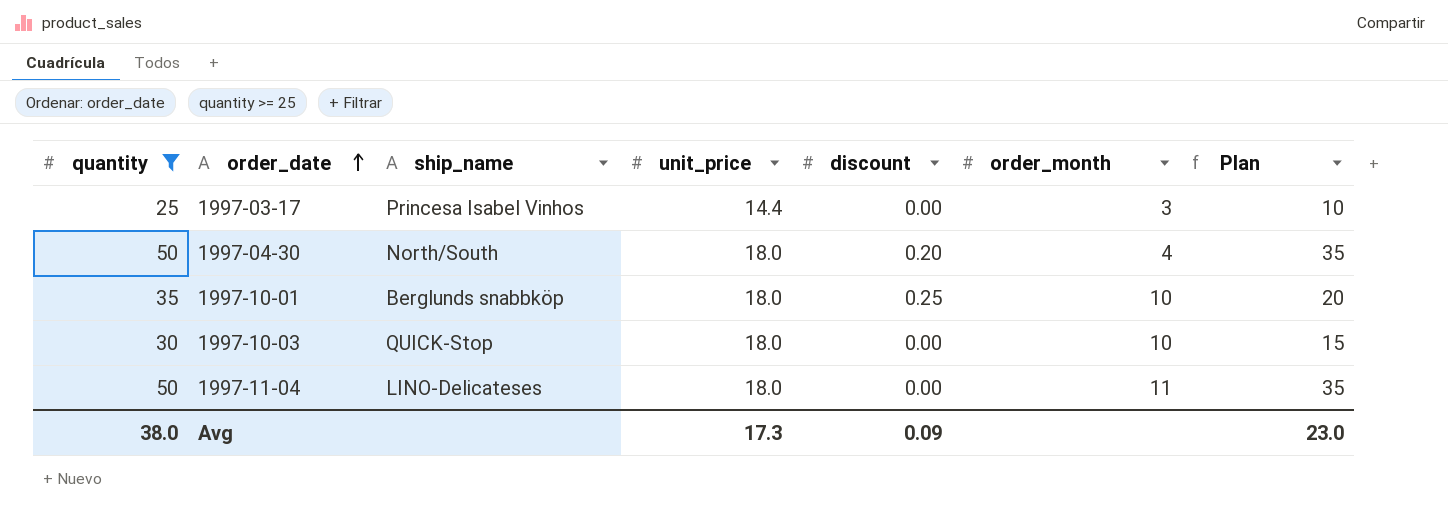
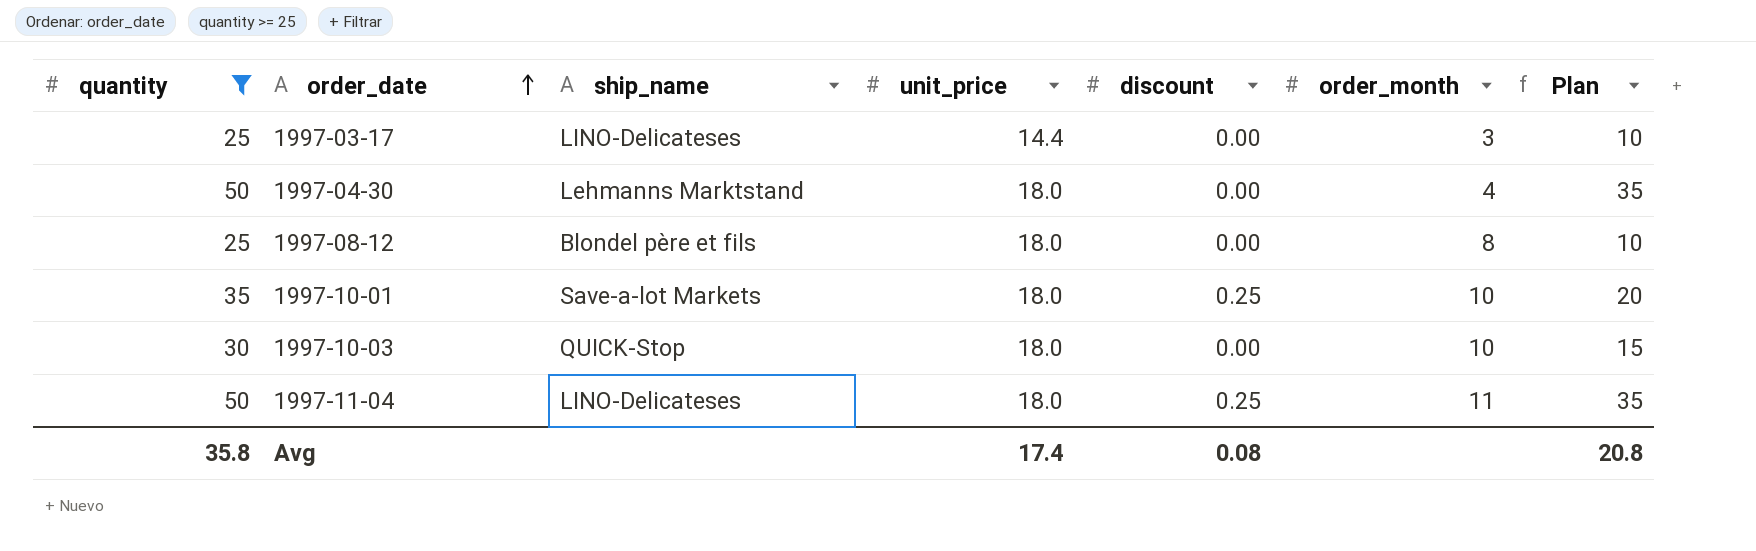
1997-03-17 | ship_name: Princesa Isabel Vinhos -> LINO-Delicateses
1997-04-30 | ship_name: North/South -> Lehmanns Marktstand
1997-04-30 | discount: 0.20 -> 0.00
row 1997-08-12: none -> 25 | Blondel père et fils | 18.0 | 0.00 | 8 | 10
1997-10-01 | ship_name: Berglunds snabbköp -> Save-a-lot Markets
1997-11-04 | discount: 0.00 -> 0.25
Avg | quantity: 38.0 -> 35.8
Avg | unit_price: 17.3 -> 17.4
Avg | discount: 0.09 -> 0.08
Avg | Plan: 23.0 -> 20.8

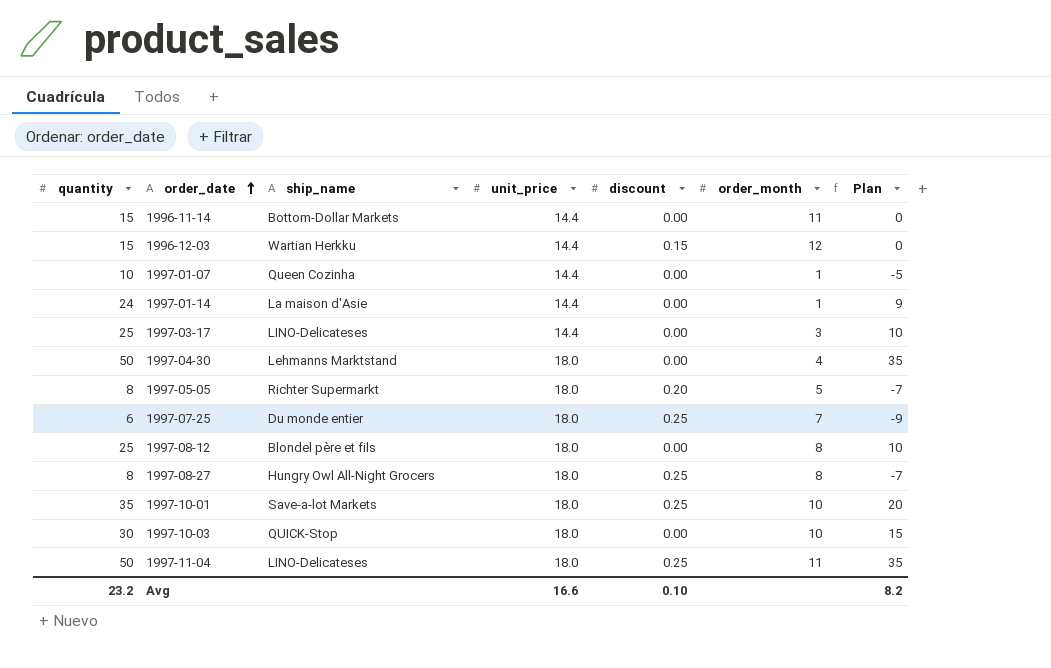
filter: quantity >= 25 -> none
Avg | quantity: 35.8 -> 23.2
Avg | unit_price: 17.4 -> 16.6
Avg | discount: 0.08 -> 0.10
Avg | Plan: 20.8 -> 8.2

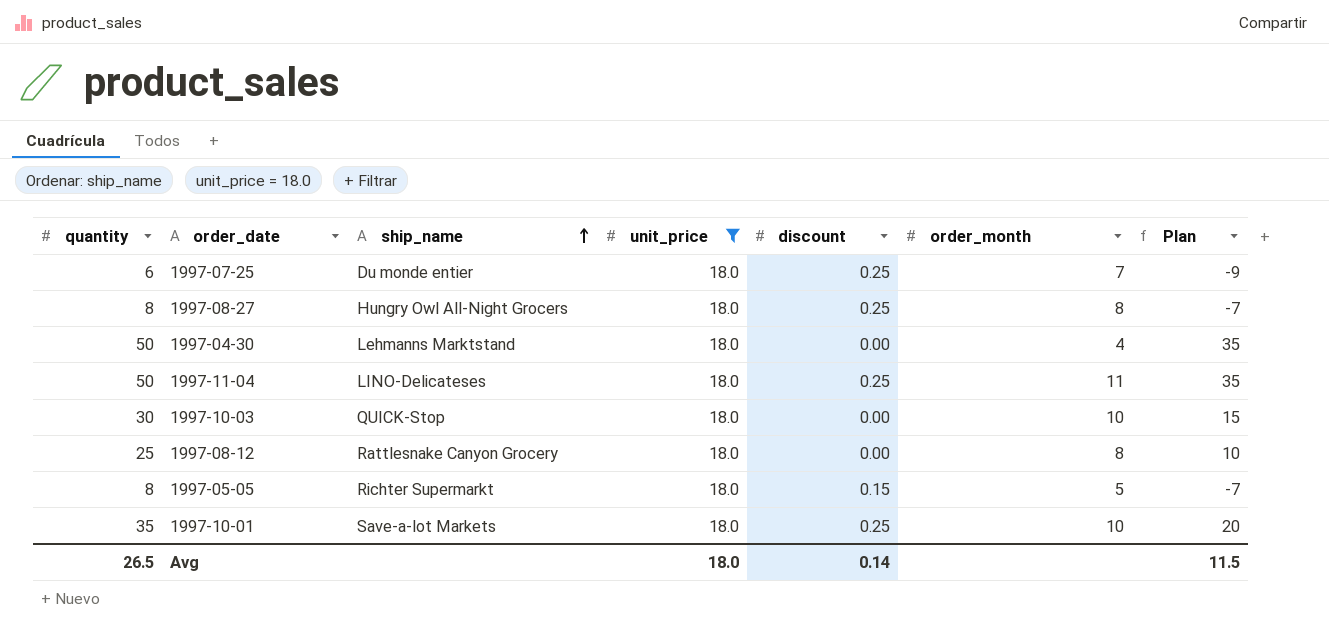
filter: none -> unit_price = 18.0
row order: order_date ascending -> ship_name ascending
1997-08-12 | ship_name: Blondel père et fils -> Rattlesnake Canyon Grocery
1997-05-05 | discount: 0.20 -> 0.15
Avg | quantity: 23.2 -> 26.5
Avg | unit_price: 16.6 -> 18.0
Avg | discount: 0.10 -> 0.14
Avg | Plan: 8.2 -> 11.5

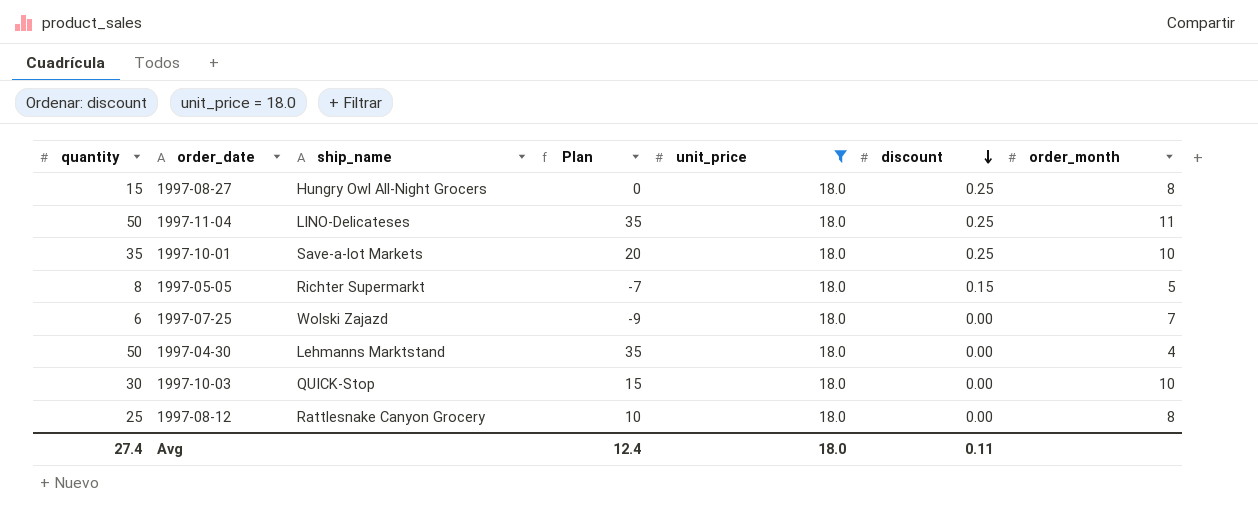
row order: ship_name ascending -> discount descending
column Plan | position: 7 -> 4
1997-08-27 | quantity: 8 -> 15
1997-08-27 | Plan: -7 -> 0
1997-07-25 | ship_name: Du monde entier -> Wolski Zajazd
1997-07-25 | discount: 0.25 -> 0.00
Avg | quantity: 26.5 -> 27.4
Avg | Plan: 11.5 -> 12.4
Avg | discount: 0.14 -> 0.11

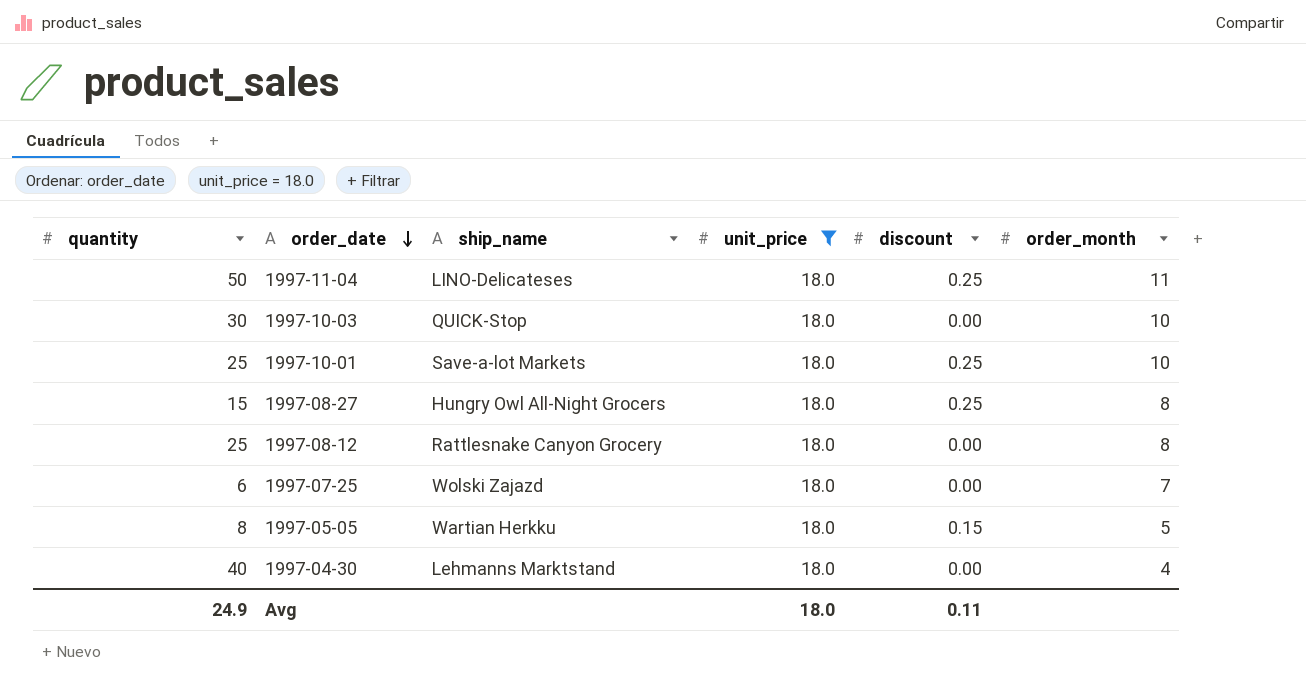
row order: discount descending -> order_date descending
column Plan | formula: [quantity] - 15 -> none
1997-10-01 | quantity: 35 -> 25
1997-05-05 | ship_name: Richter Supermarkt -> Wartian Herkku
1997-04-30 | quantity: 50 -> 40
Avg | quantity: 27.4 -> 24.9

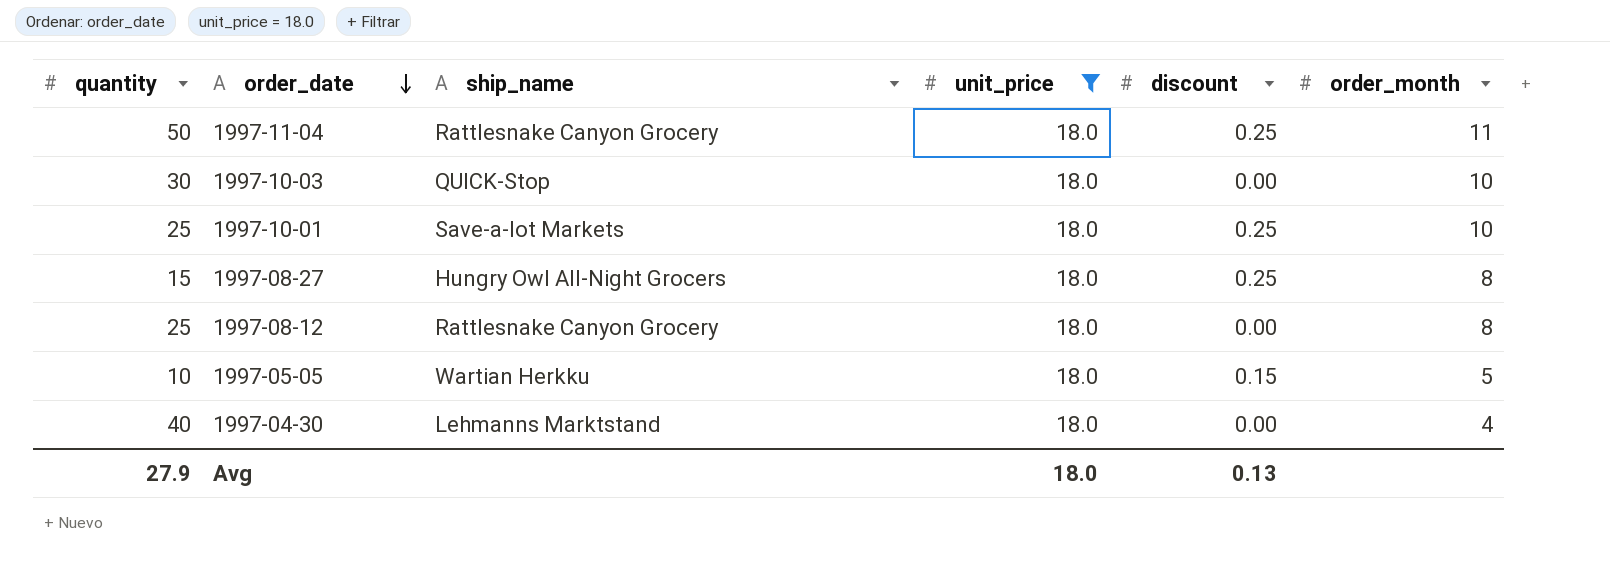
row 1997-07-25: 6 | Wolski Zajazd | 18.0 | 0.00 | 7 -> none
1997-11-04 | ship_name: LINO-Delicateses -> Rattlesnake Canyon Grocery
1997-05-05 | quantity: 8 -> 10
Avg | quantity: 24.9 -> 27.9
Avg | discount: 0.11 -> 0.13

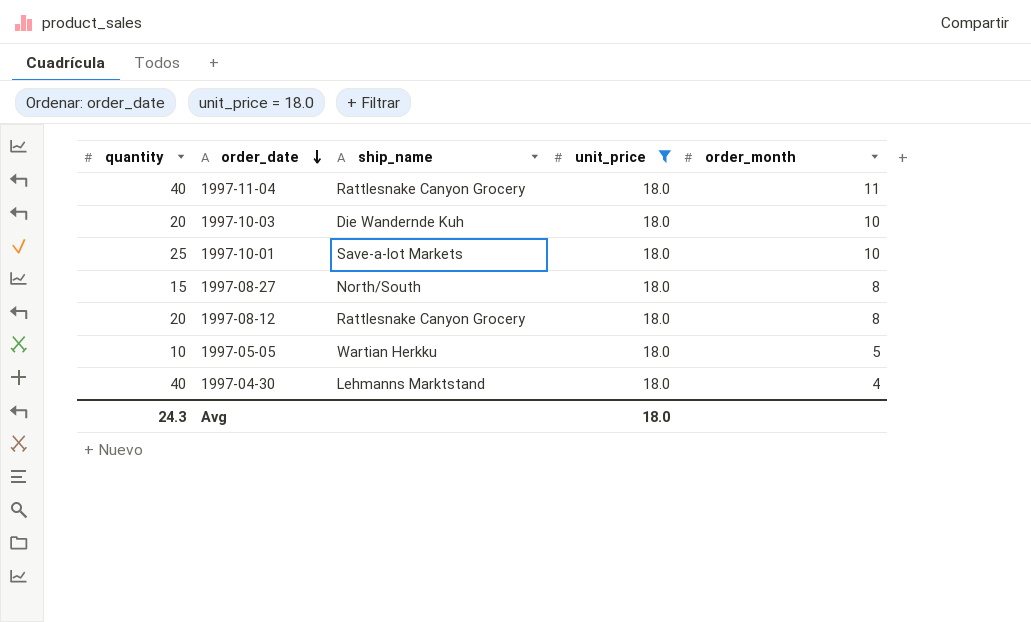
column discount | position: 5 -> none
1997-11-04 | quantity: 50 -> 40
1997-10-03 | quantity: 30 -> 20
1997-10-03 | ship_name: QUICK-Stop -> Die Wandernde Kuh
1997-08-27 | ship_name: Hungry Owl All-Night Grocers -> North/South
1997-08-12 | quantity: 25 -> 20
Avg | quantity: 27.9 -> 24.3

